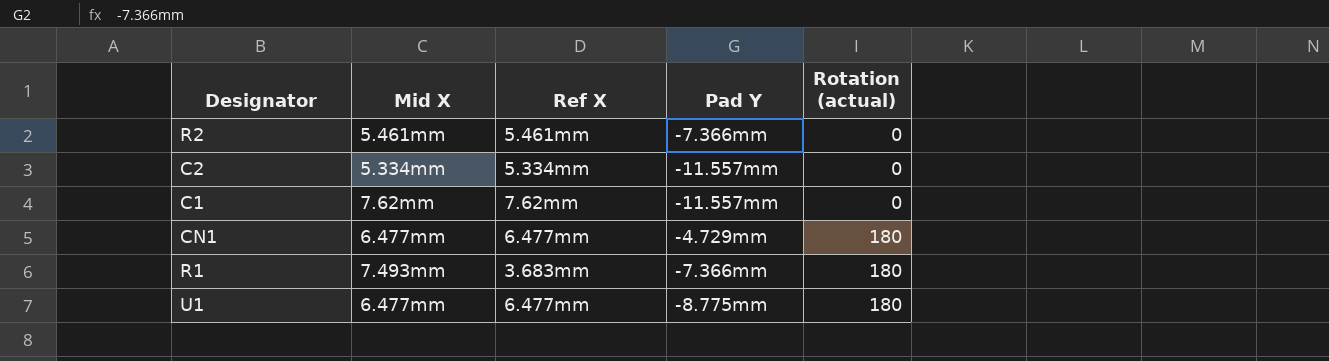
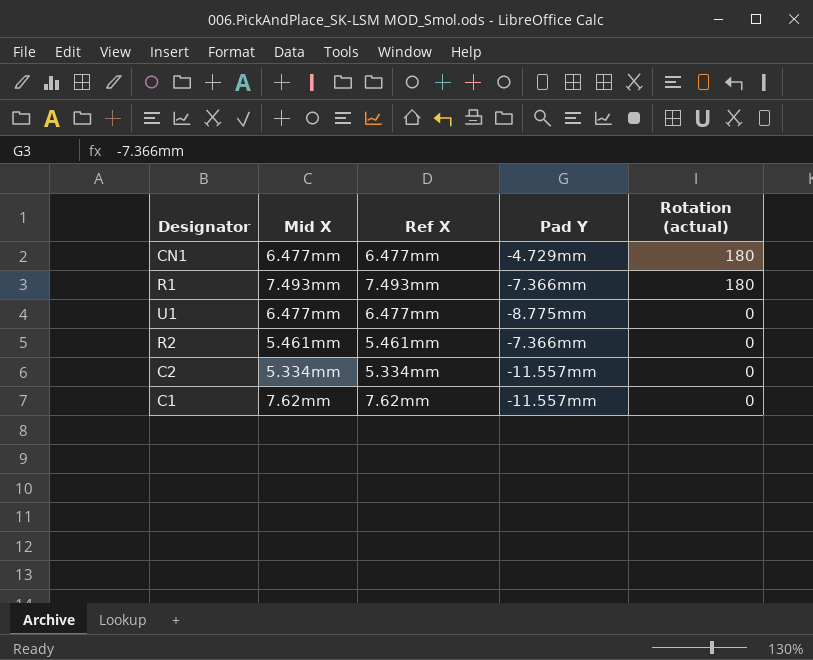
row order: Rotation (actual) ascending -> Rotation (actual) descending
R1 | Ref X: 3.683mm -> 7.493mm
U1 | Rotation (actual): 180 -> 0

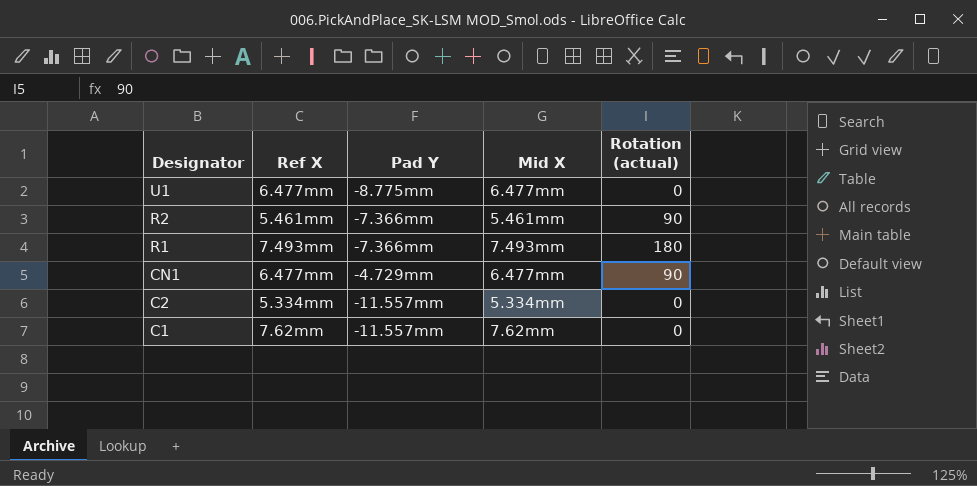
row order: Rotation (actual) descending -> Designator descending
column Mid X | position: 2 -> 4
R2 | Rotation (actual): 0 -> 90
CN1 | Rotation (actual): 180 -> 90

